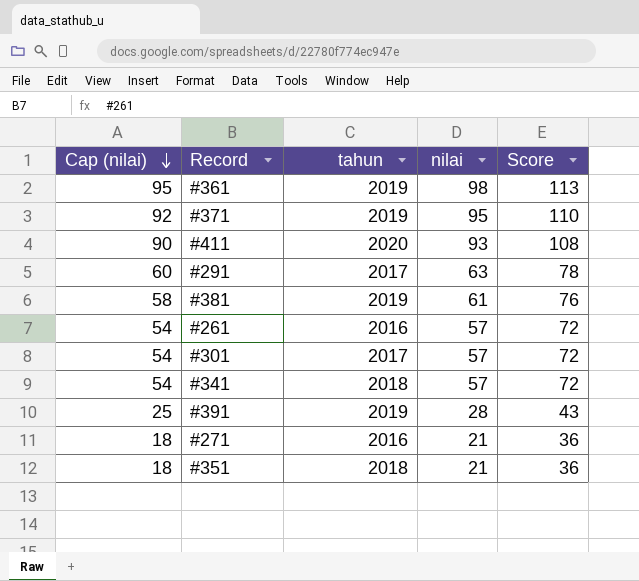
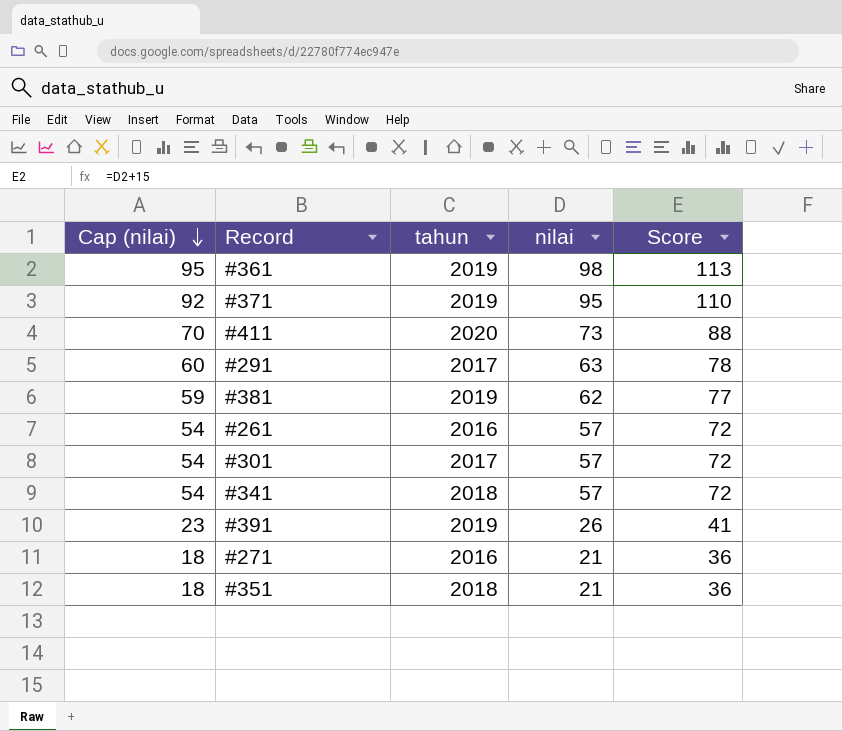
#411 | Cap (nilai): 90 -> 70
#411 | nilai: 93 -> 73
#411 | Score: 108 -> 88
#381 | Cap (nilai): 58 -> 59
#381 | nilai: 61 -> 62
#381 | Score: 76 -> 77
#391 | Cap (nilai): 25 -> 23
#391 | nilai: 28 -> 26
#391 | Score: 43 -> 41

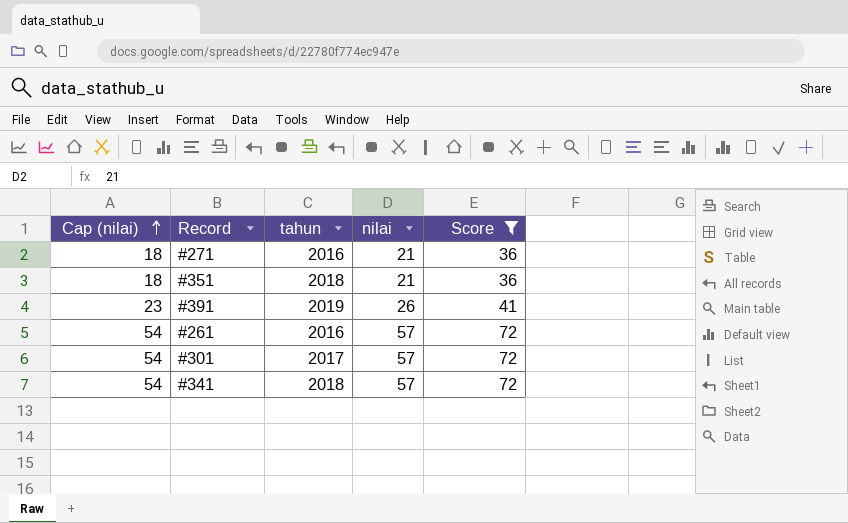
filter: none -> Score <= 72
row order: Cap (nilai) descending -> Cap (nilai) ascending

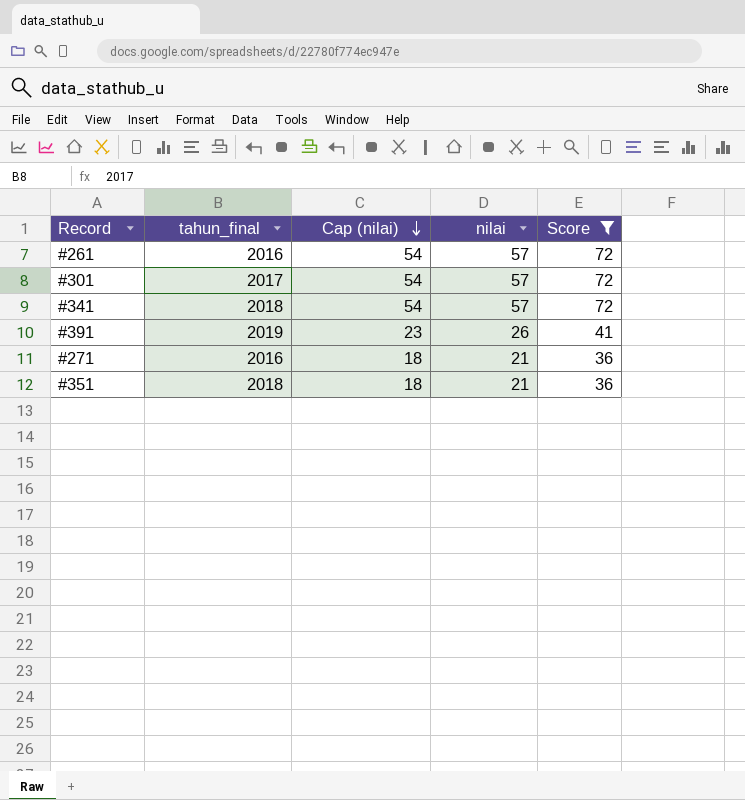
row order: Cap (nilai) ascending -> Cap (nilai) descending
column name: tahun -> tahun_final
column Cap (nilai) | position: 1 -> 3

